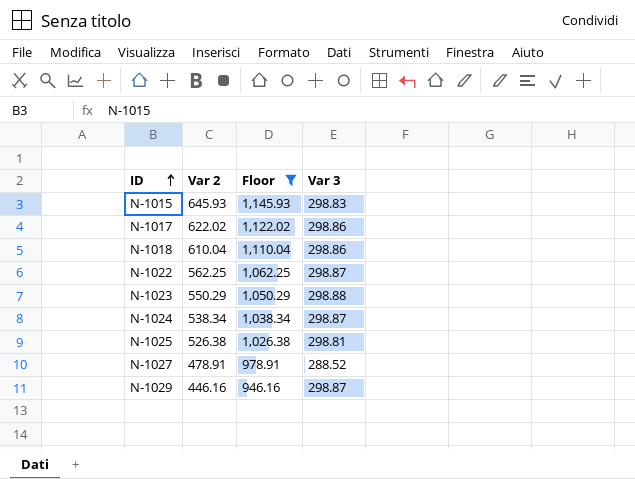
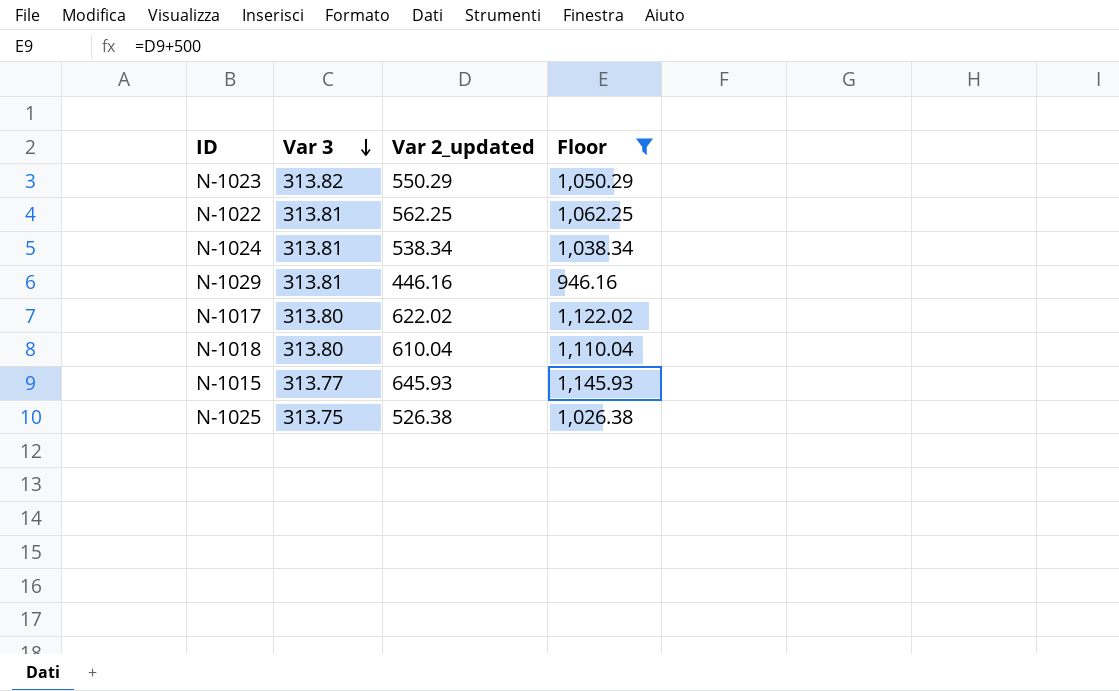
row order: ID ascending -> Var 3 descending
column Var 3 | position: 4 -> 2
column name: Var 2 -> Var 2_updated
row N-1027: 478.91 | 978.91 | 288.52 -> none
N-1023 | Var 3: 298.88 -> 313.82
N-1022 | Var 3: 298.87 -> 313.81
N-1024 | Var 3: 298.87 -> 313.81
N-1029 | Var 3: 298.87 -> 313.81
N-1017 | Var 3: 298.86 -> 313.80
N-1018 | Var 3: 298.86 -> 313.80
N-1015 | Var 3: 298.83 -> 313.77
N-1025 | Var 3: 298.81 -> 313.75

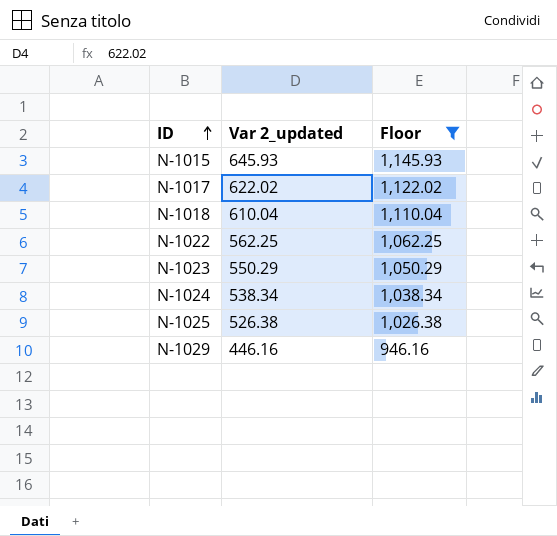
row order: Var 3 descending -> ID ascending
column Var 3 | position: 2 -> none

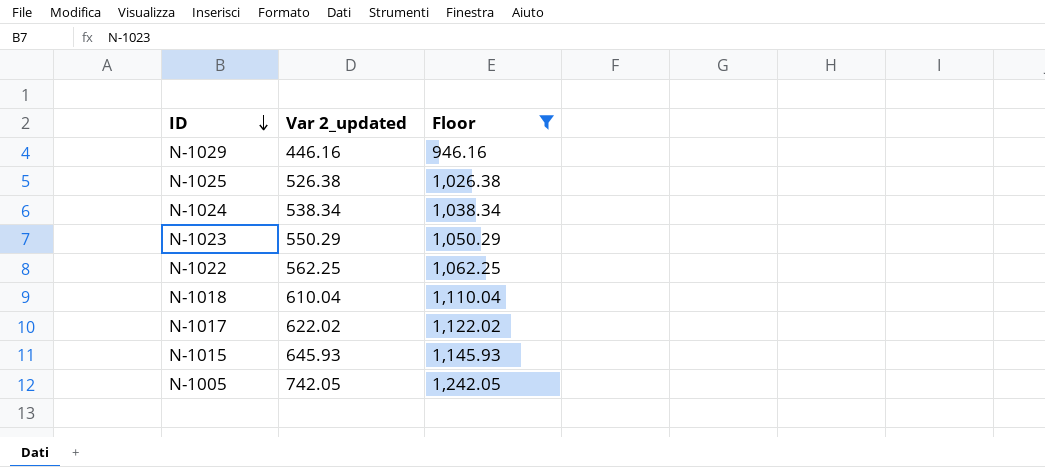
row order: ID ascending -> ID descending
row N-1005: none -> 742.05 | 1,242.05

